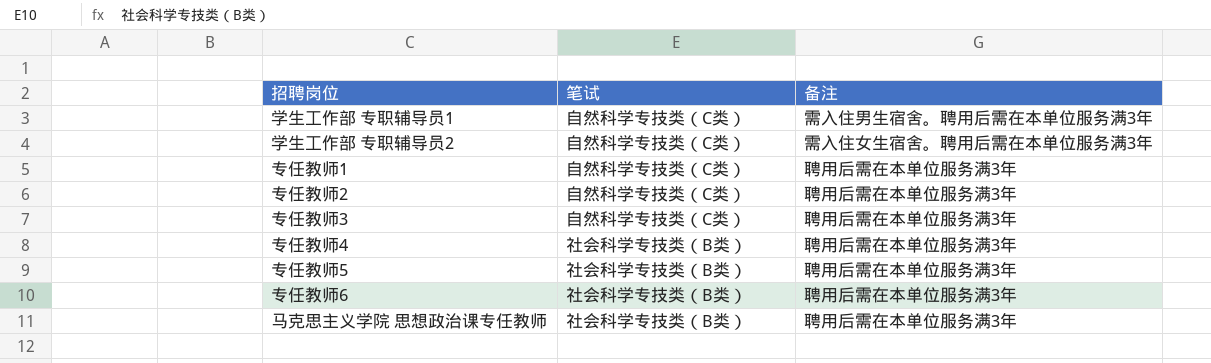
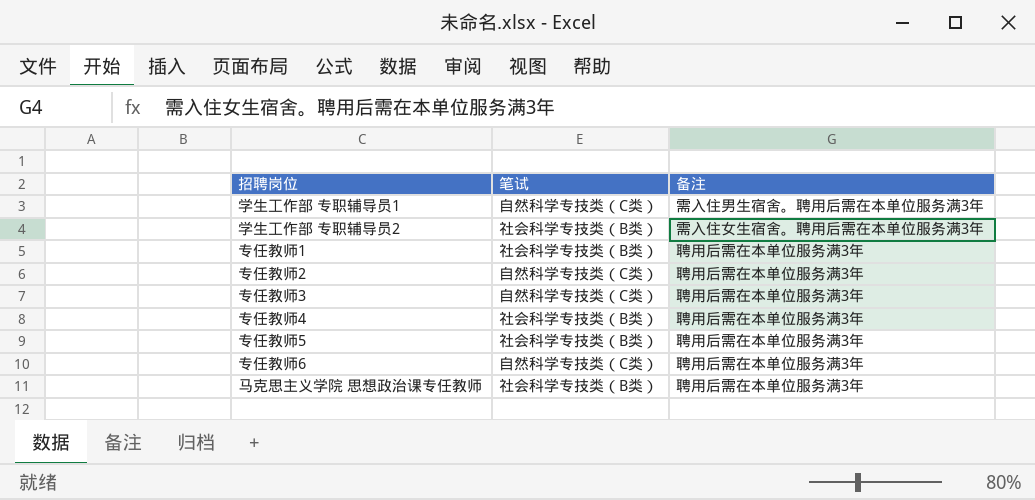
学生工作部 专职辅导员2 | 笔试: 自然科学专技类（C类） -> 社会科学专技类（B类）
专任教师1 | 笔试: 自然科学专技类（C类） -> 社会科学专技类（B类）
专任教师6 | 笔试: 社会科学专技类（B类） -> 自然科学专技类（C类）

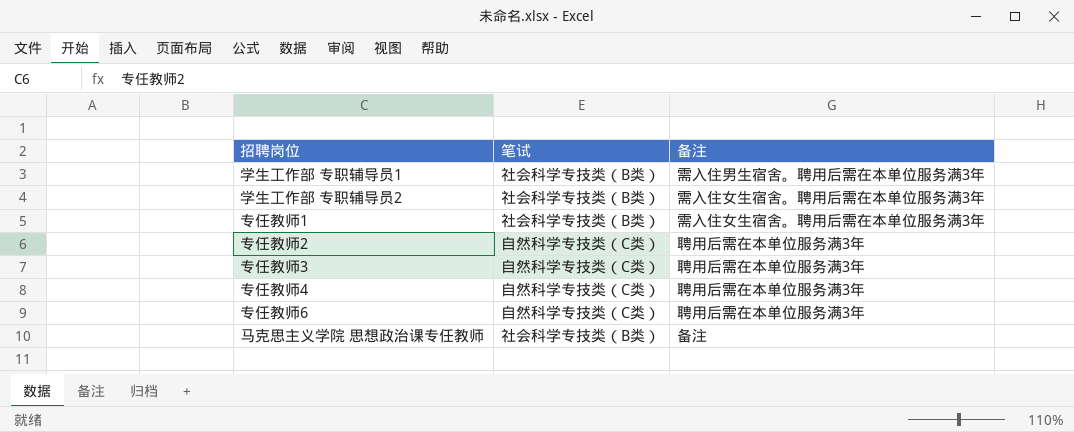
row 专任教师5: 社会科学专技类（B类） | 聘用后需在本单位服务满3年 -> none
学生工作部 专职辅导员1 | 笔试: 自然科学专技类（C类） -> 社会科学专技类（B类）
专任教师1 | 备注: 聘用后需在本单位服务满3年 -> 需入住女生宿舍。聘用后需在本单位服务满3年
专任教师4 | 笔试: 社会科学专技类（B类） -> 自然科学专技类（C类）
马克思主义学院 思想政治课专任教师 | 备注: 聘用后需在本单位服务满3年 -> 备注

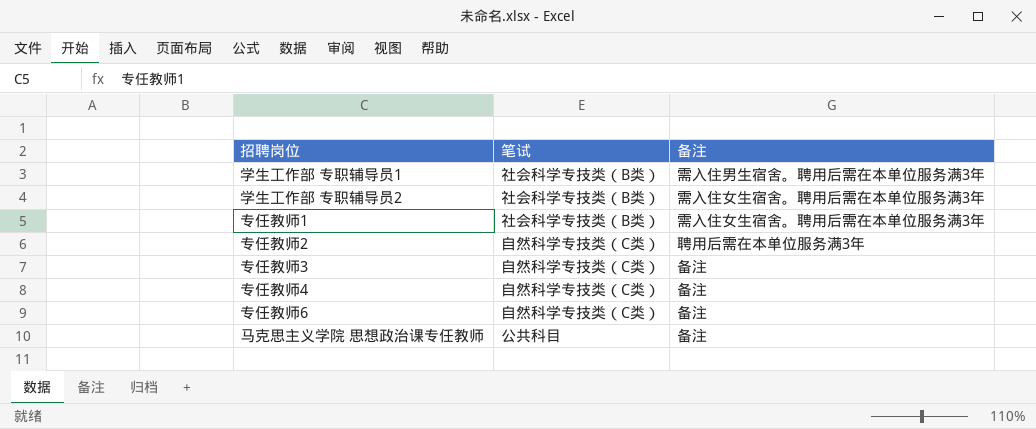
专任教师3 | 备注: 聘用后需在本单位服务满3年 -> 备注
专任教师4 | 备注: 聘用后需在本单位服务满3年 -> 备注
专任教师6 | 备注: 聘用后需在本单位服务满3年 -> 备注
马克思主义学院 思想政治课专任教师 | 笔试: 社会科学专技类（B类） -> 公共科目

